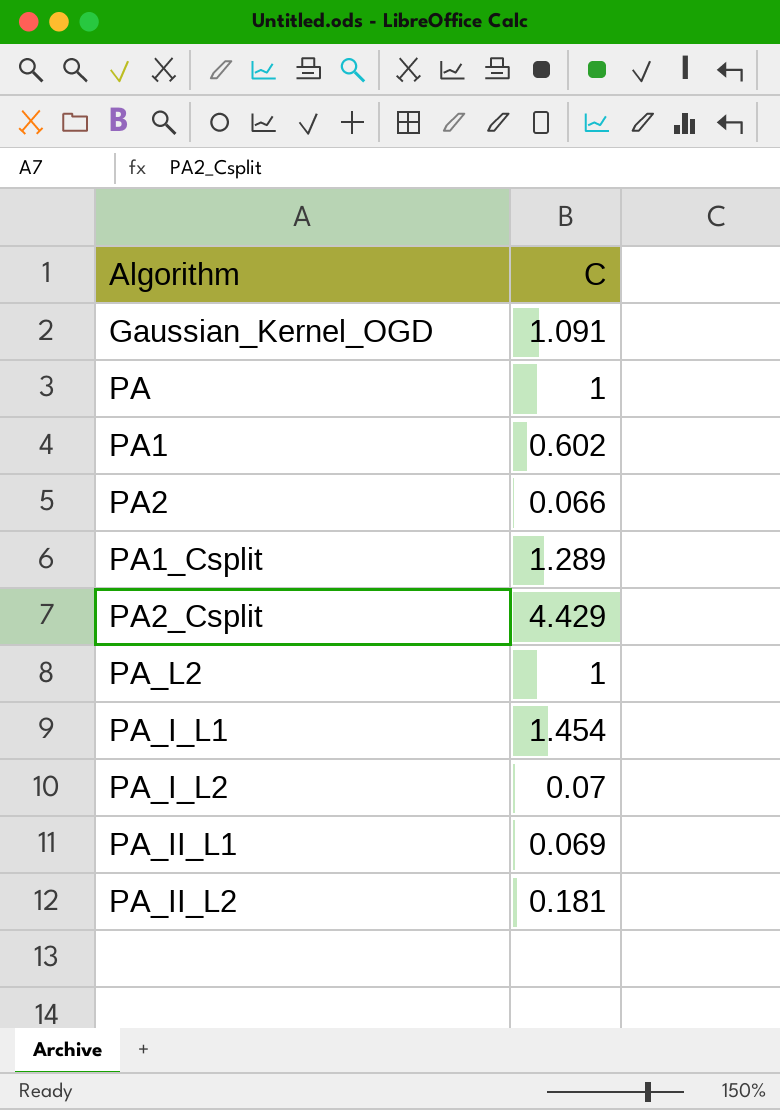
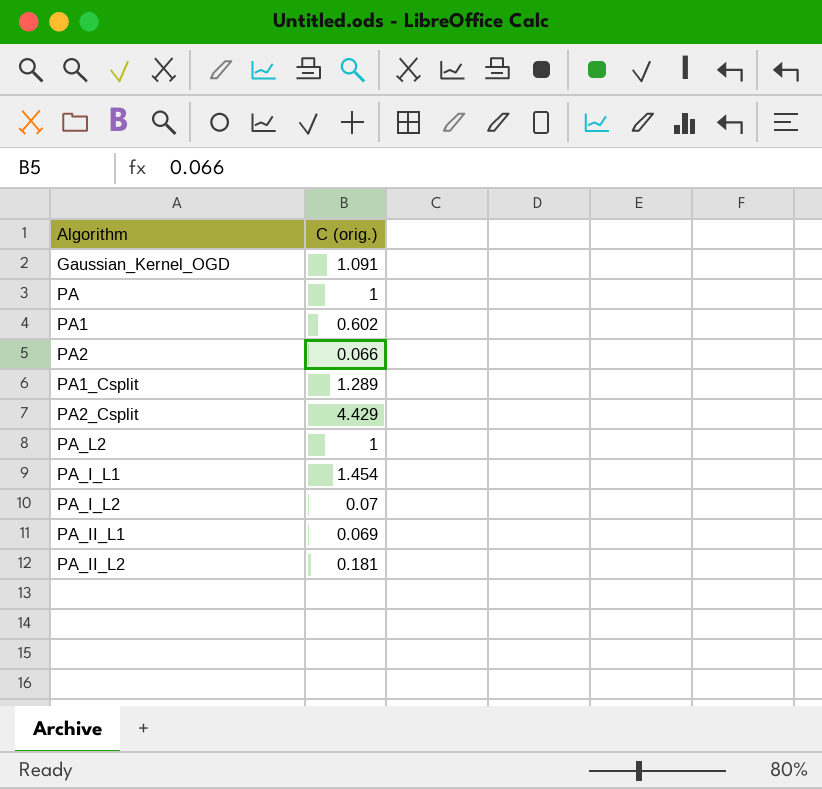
column name: C -> C (orig.)

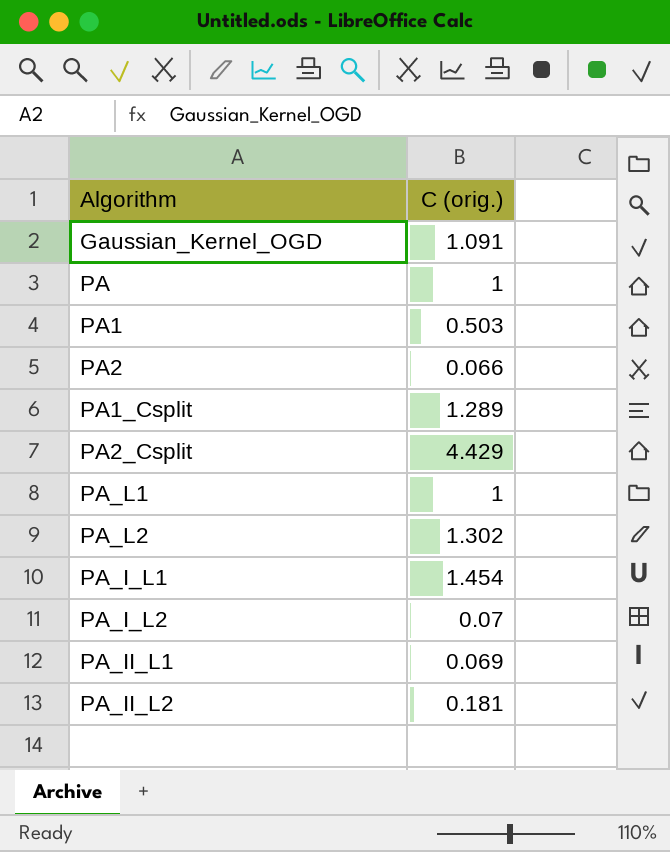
PA1 | C (orig.): 0.602 -> 0.503
row PA_L1: none -> 1
PA_L2 | C (orig.): 1 -> 1.302

